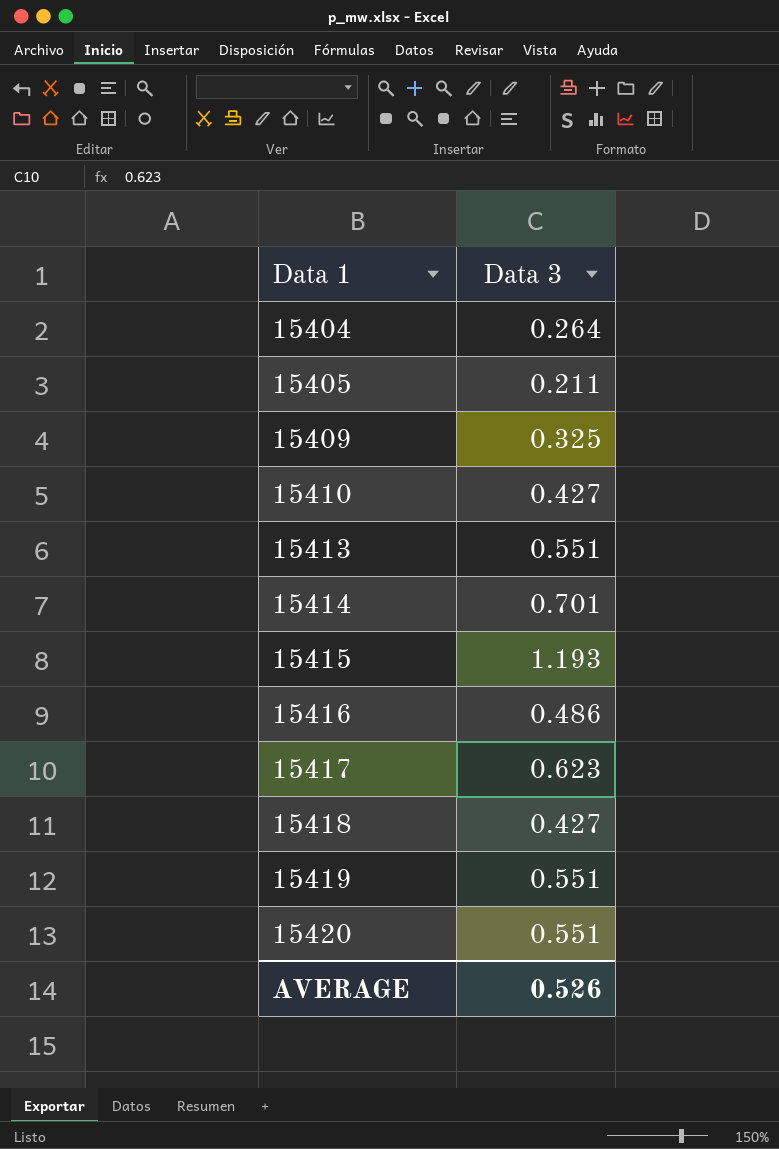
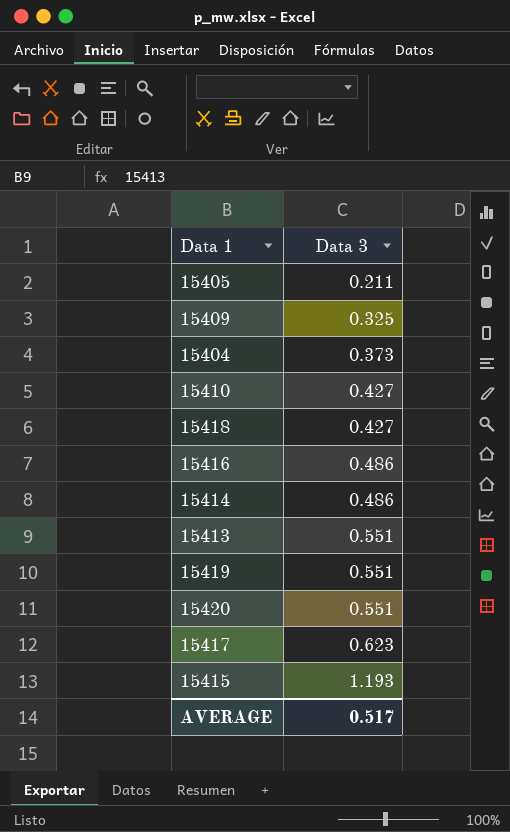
row order: Data 1 ascending -> Data 3 ascending
15404 | Data 3: 0.264 -> 0.373
15414 | Data 3: 0.701 -> 0.486
AVERAGE | Data 3: 0.526 -> 0.517

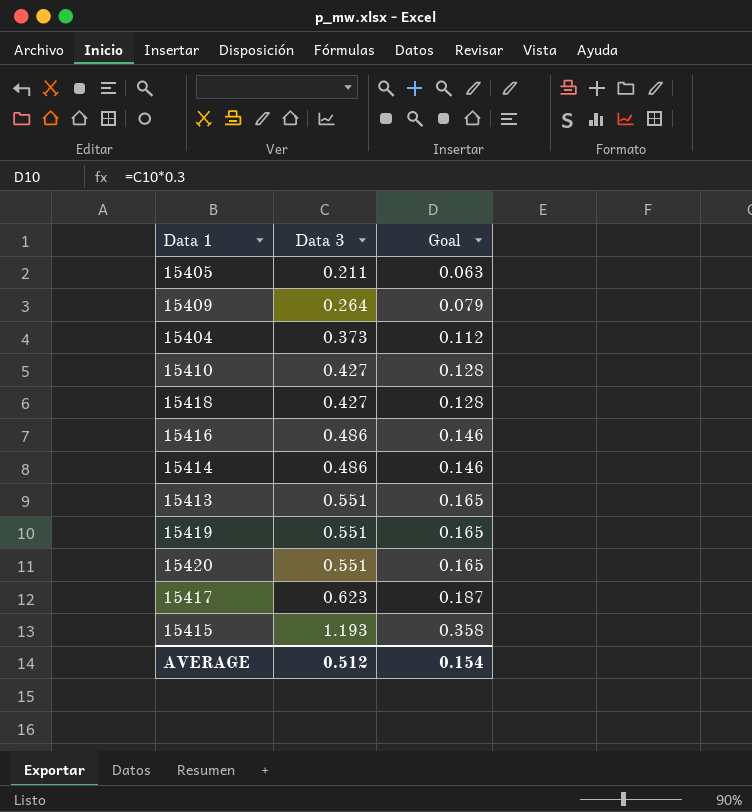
column Goal | formula: none -> [Data 3] * 0.3
15409 | Data 3: 0.325 -> 0.264
AVERAGE | Data 3: 0.517 -> 0.512

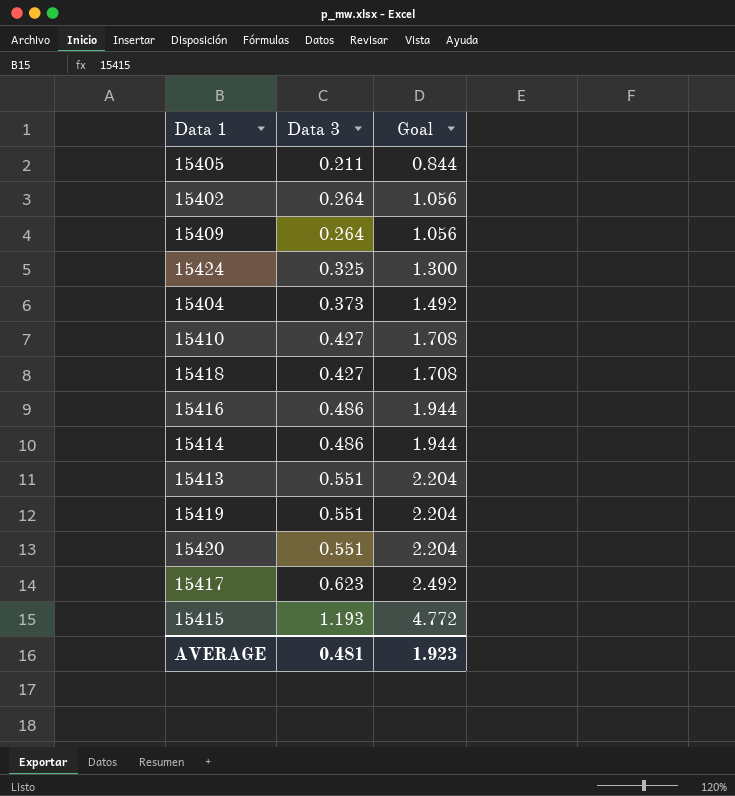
column Goal | formula: [Data 3] * 0.3 -> [Data 3] * 4
row 15402: none -> 0.264 | 1.056
row 15424: none -> 0.325 | 1.300
AVERAGE | Data 3: 0.512 -> 0.481
AVERAGE | Goal: 0.154 -> 1.923

